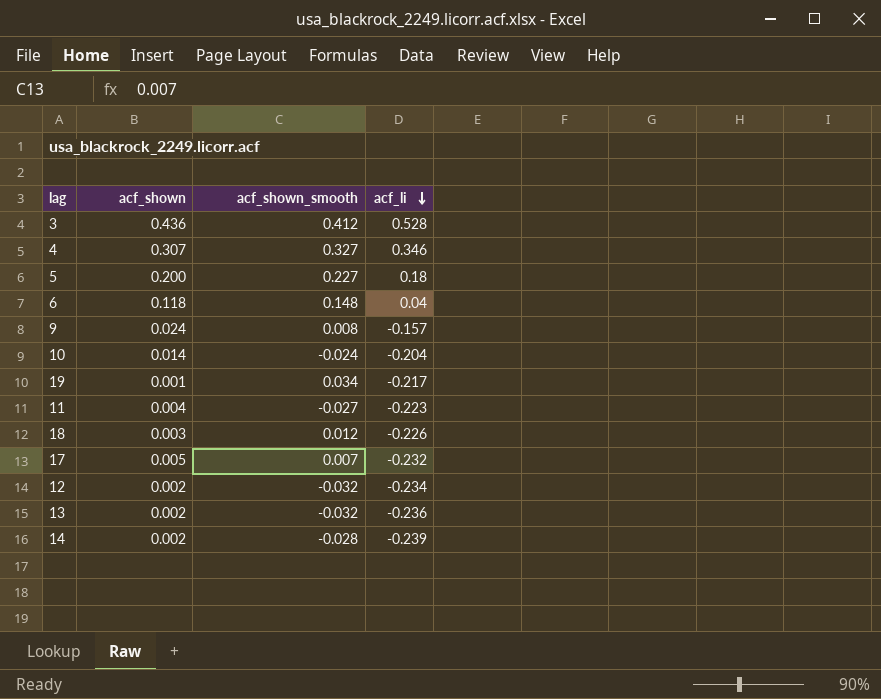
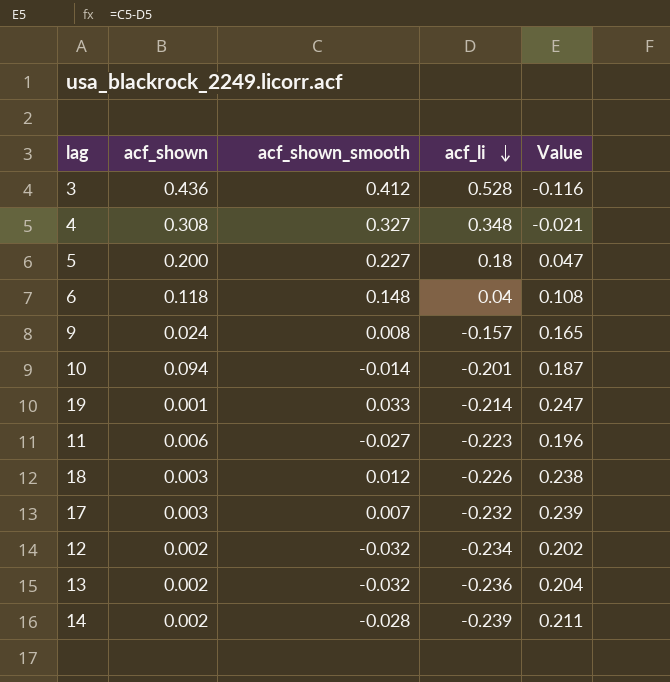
column Value | formula: none -> [acf_shown_smooth] - [acf_li]
4 | acf_shown: 0.307 -> 0.308
4 | acf_li: 0.346 -> 0.348
10 | acf_shown: 0.014 -> 0.094
10 | acf_shown_smooth: -0.024 -> -0.014
10 | acf_li: -0.204 -> -0.201
19 | acf_shown_smooth: 0.034 -> 0.033
19 | acf_li: -0.217 -> -0.214
11 | acf_shown: 0.004 -> 0.006
17 | acf_shown: 0.005 -> 0.003

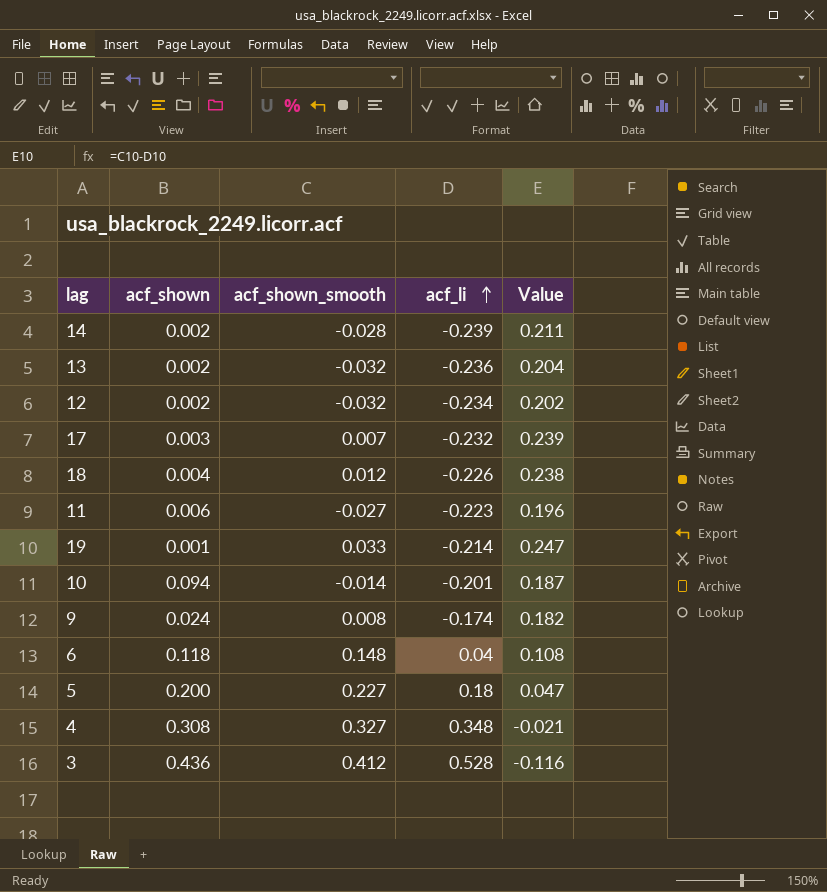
row order: acf_li descending -> acf_li ascending
18 | acf_shown: 0.003 -> 0.004
9 | acf_li: -0.157 -> -0.174
9 | Value: 0.165 -> 0.182

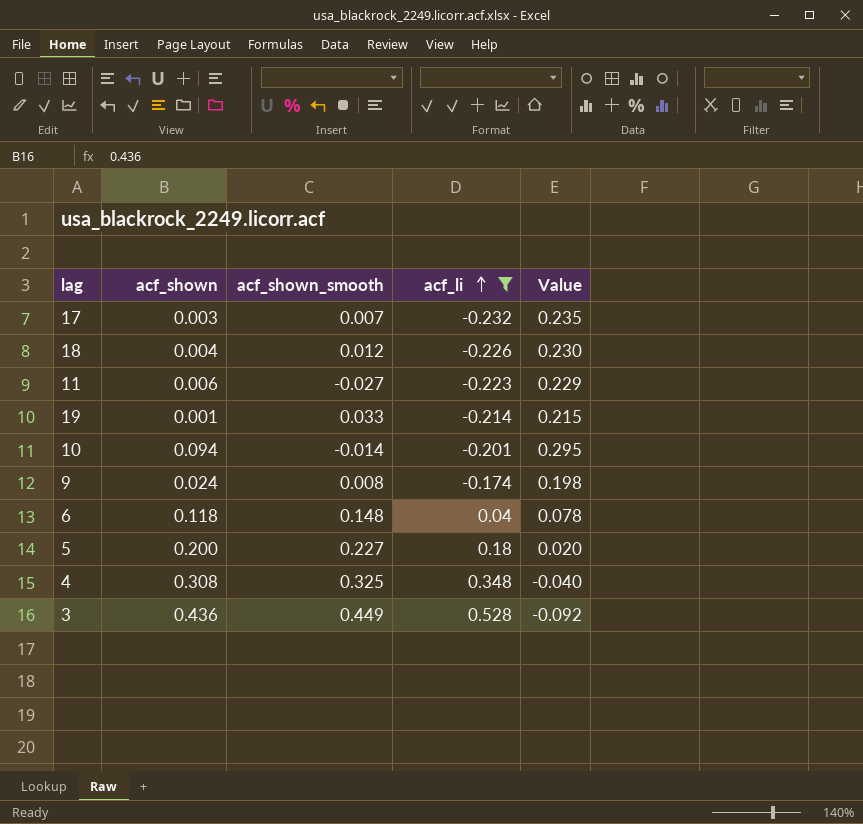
filter: none -> acf_li >= -0.232
column Value | formula: [acf_shown_smooth] - [acf_li] -> [acf_shown] - [acf_li]
4 | acf_shown_smooth: 0.327 -> 0.325
3 | acf_shown_smooth: 0.412 -> 0.449

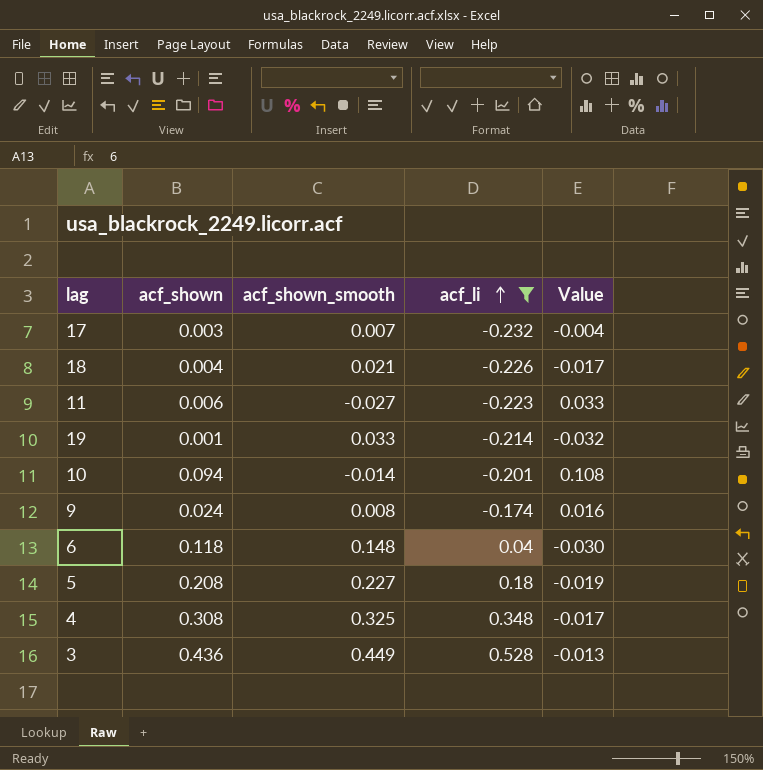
column Value | formula: [acf_shown] - [acf_li] -> [acf_shown] - [acf_shown_smooth]
18 | acf_shown_smooth: 0.012 -> 0.021
5 | acf_shown: 0.200 -> 0.208

